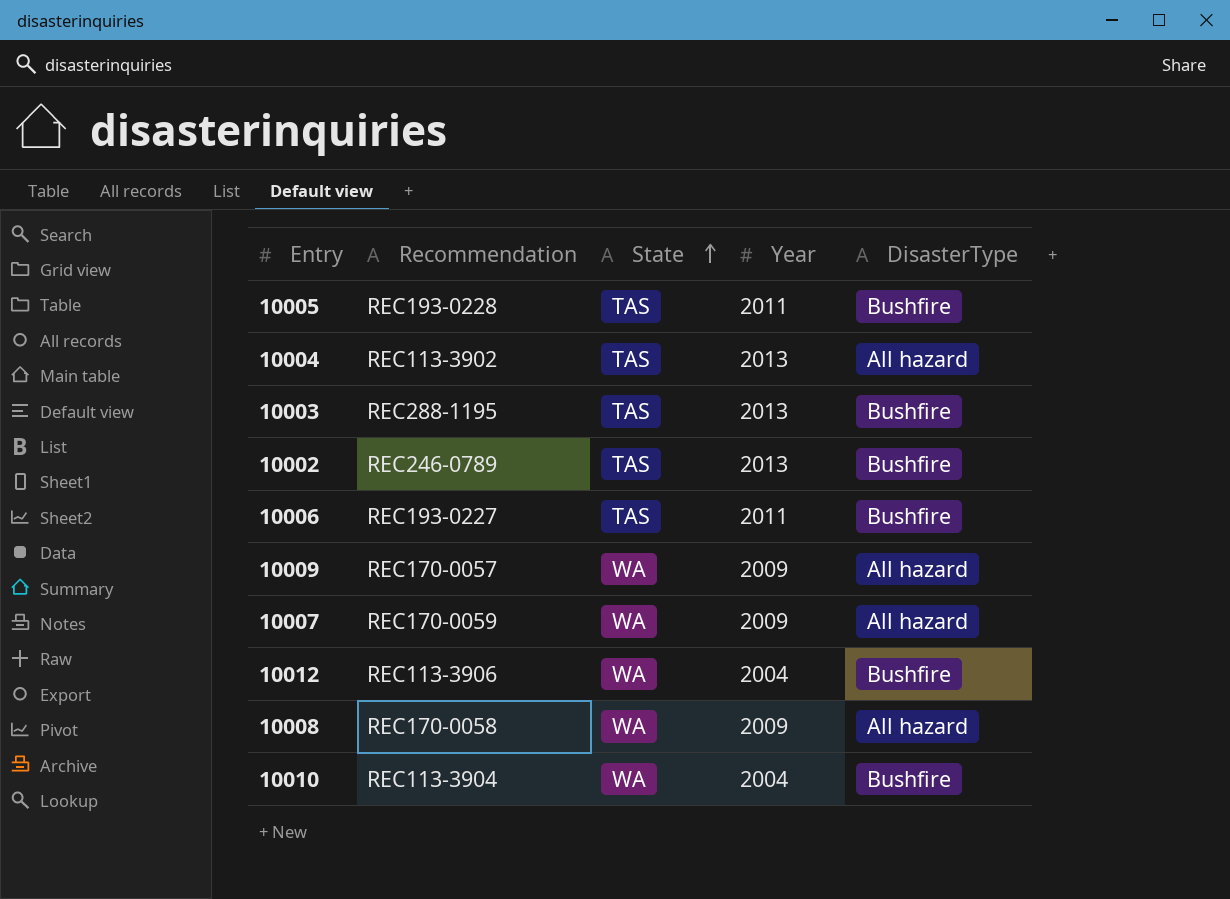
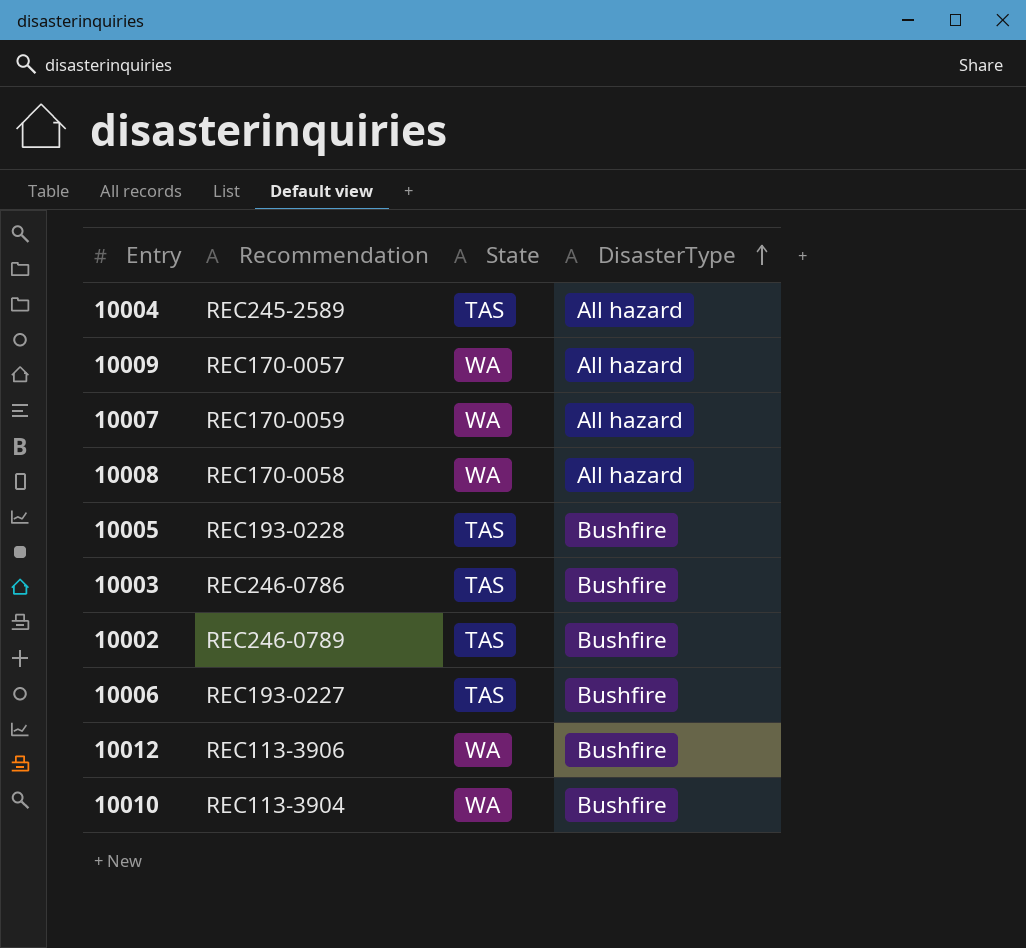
row order: State ascending -> DisasterType ascending
column Year | position: 4 -> none
10004 | Recommendation: REC113-3902 -> REC245-2589
10003 | Recommendation: REC288-1195 -> REC246-0786

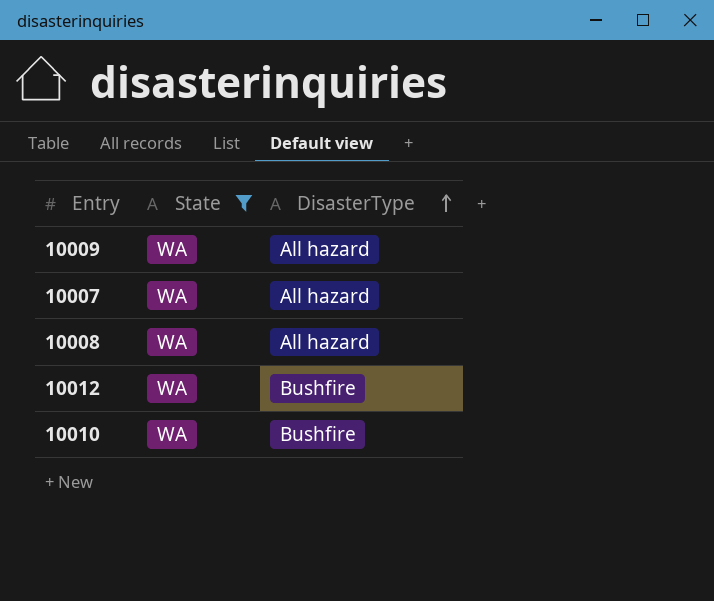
filter: none -> State = WA
column Recommendation | position: 2 -> none

